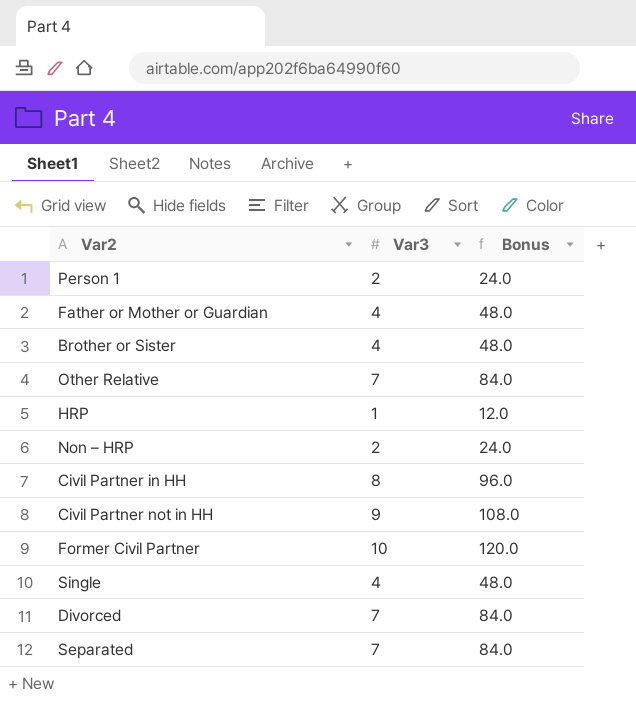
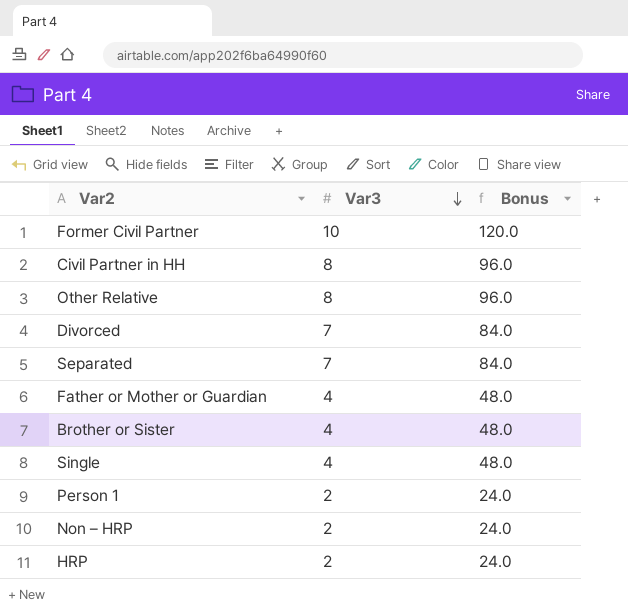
row order: none -> Var3 descending
row Civil Partner not in HH: 9 | 108.0 -> none
Other Relative | Var3: 7 -> 8
Other Relative | Bonus: 84.0 -> 96.0
HRP | Var3: 1 -> 2
HRP | Bonus: 12.0 -> 24.0

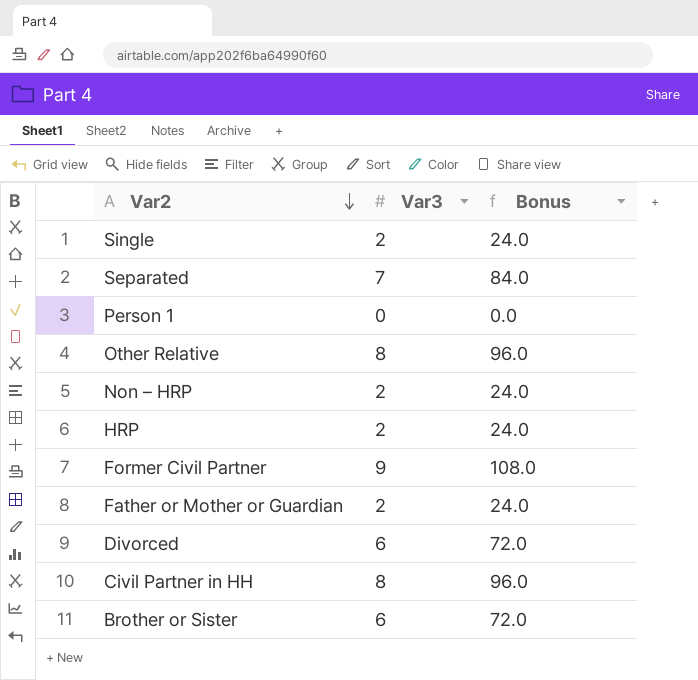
row order: Var3 descending -> Var2 descending
Single | Var3: 4 -> 2
Single | Bonus: 48.0 -> 24.0
Person 1 | Var3: 2 -> 0
Person 1 | Bonus: 24.0 -> 0.0
Former Civil Partner | Var3: 10 -> 9
Former Civil Partner | Bonus: 120.0 -> 108.0
Father or Mother or Guardian | Var3: 4 -> 2
Father or Mother or Guardian | Bonus: 48.0 -> 24.0
Divorced | Var3: 7 -> 6
Divorced | Bonus: 84.0 -> 72.0
Brother or Sister | Var3: 4 -> 6
Brother or Sister | Bonus: 48.0 -> 72.0

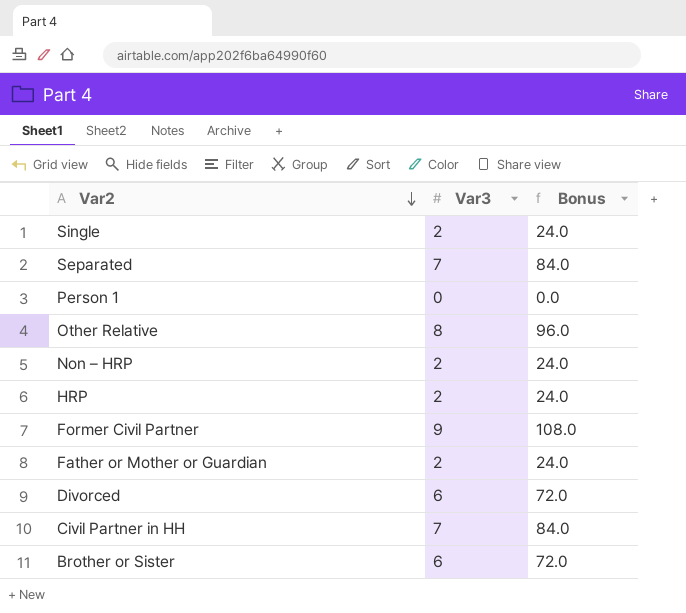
Civil Partner in HH | Var3: 8 -> 7
Civil Partner in HH | Bonus: 96.0 -> 84.0

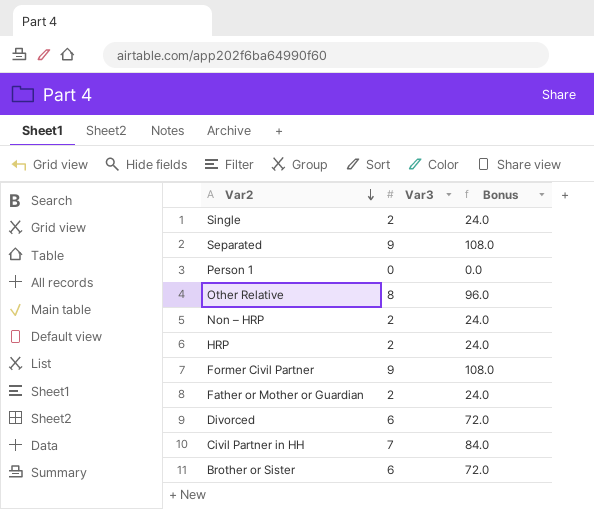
Separated | Var3: 7 -> 9
Separated | Bonus: 84.0 -> 108.0

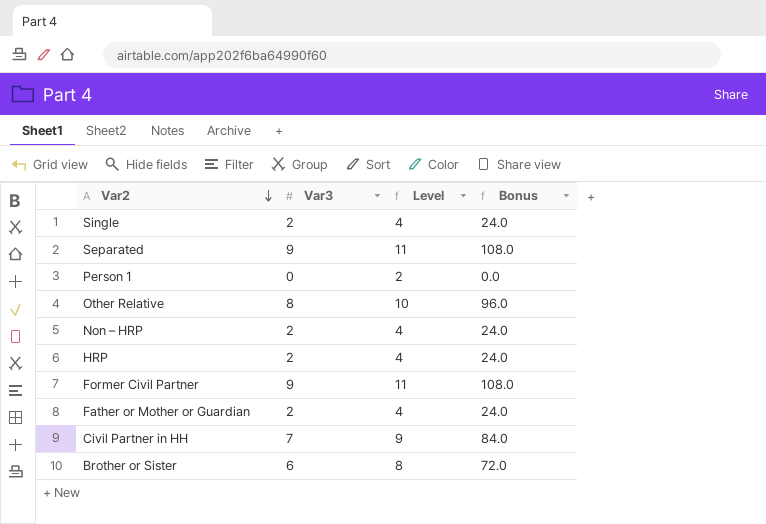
column Level | formula: none -> [Var3] + 2
row Divorced: 6 | 72.0 -> none

